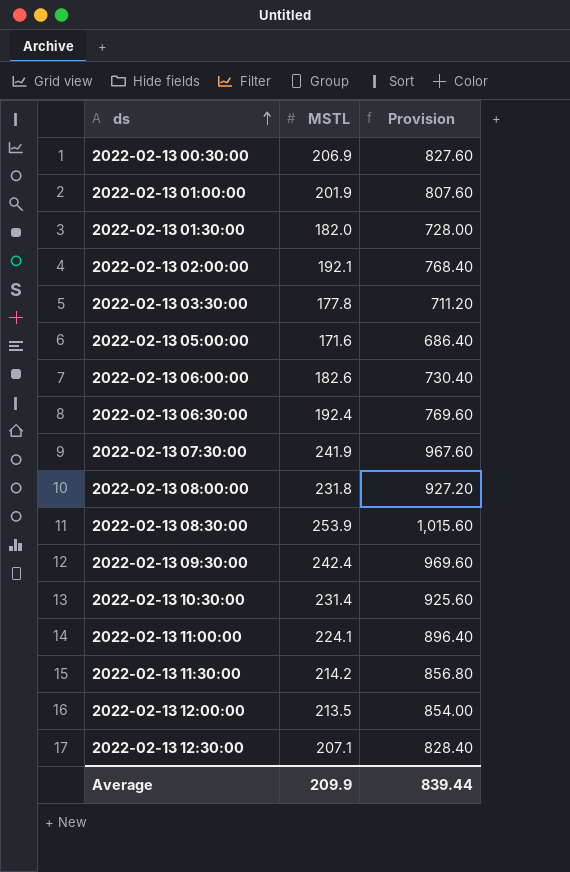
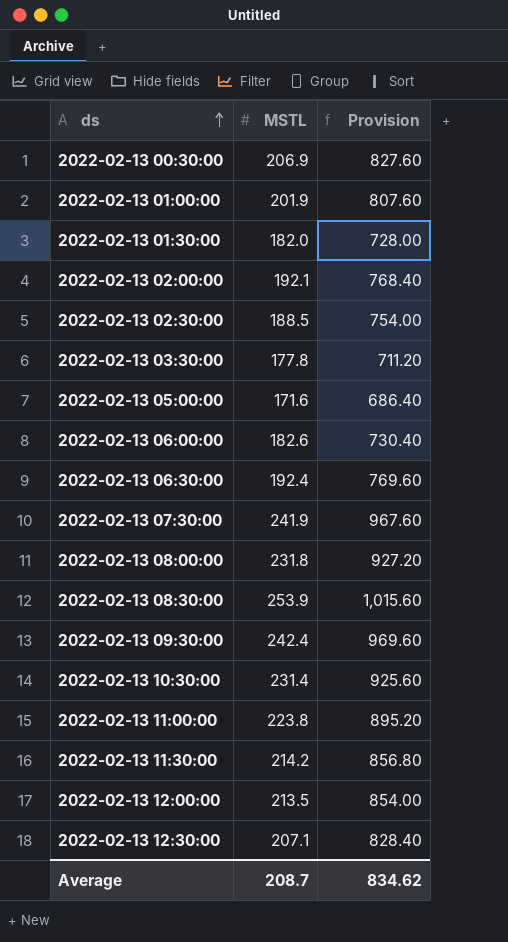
row 2022-02-13 02:30:00: none -> 188.5 | 754.00
2022-02-13 11:00:00 | MSTL: 224.1 -> 223.8
2022-02-13 11:00:00 | Provision: 896.40 -> 895.20
Average | MSTL: 209.9 -> 208.7
Average | Provision: 839.44 -> 834.62

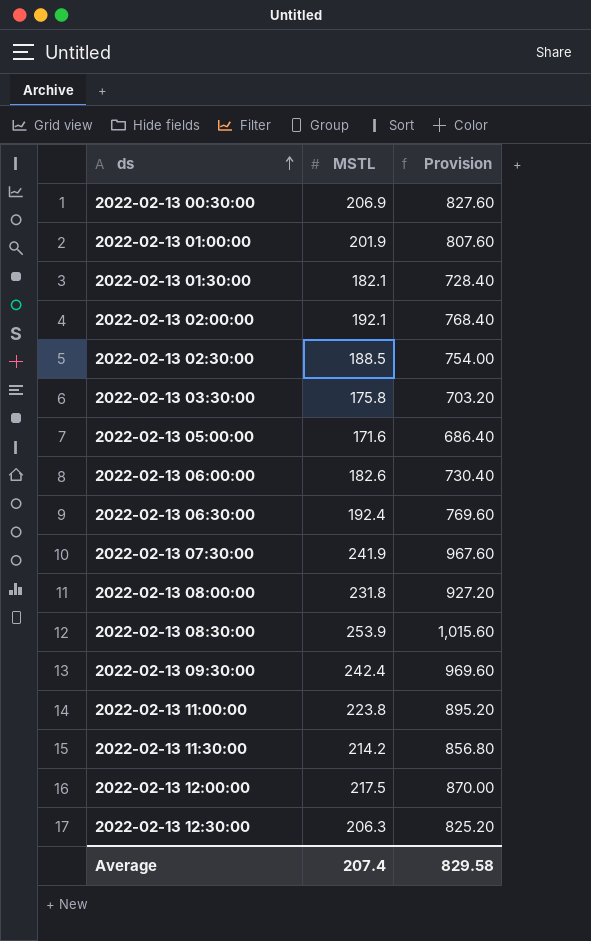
row 2022-02-13 10:30:00: 231.4 | 925.60 -> none
2022-02-13 01:30:00 | MSTL: 182.0 -> 182.1
2022-02-13 01:30:00 | Provision: 728.00 -> 728.40
2022-02-13 03:30:00 | MSTL: 177.8 -> 175.8
2022-02-13 03:30:00 | Provision: 711.20 -> 703.20
2022-02-13 12:00:00 | MSTL: 213.5 -> 217.5
2022-02-13 12:00:00 | Provision: 854.00 -> 870.00
2022-02-13 12:30:00 | MSTL: 207.1 -> 206.3
2022-02-13 12:30:00 | Provision: 828.40 -> 825.20
Average | MSTL: 208.7 -> 207.4
Average | Provision: 834.62 -> 829.58

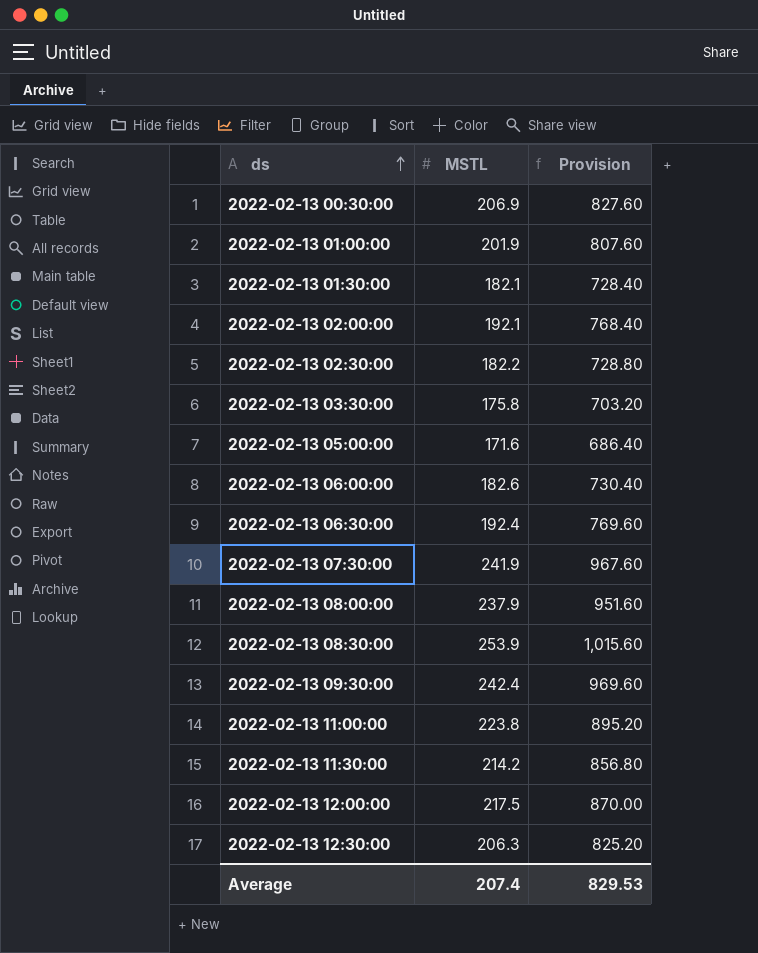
2022-02-13 02:30:00 | MSTL: 188.5 -> 182.2
2022-02-13 02:30:00 | Provision: 754.00 -> 728.80
2022-02-13 08:00:00 | MSTL: 231.8 -> 237.9
2022-02-13 08:00:00 | Provision: 927.20 -> 951.60
Average | Provision: 829.58 -> 829.53

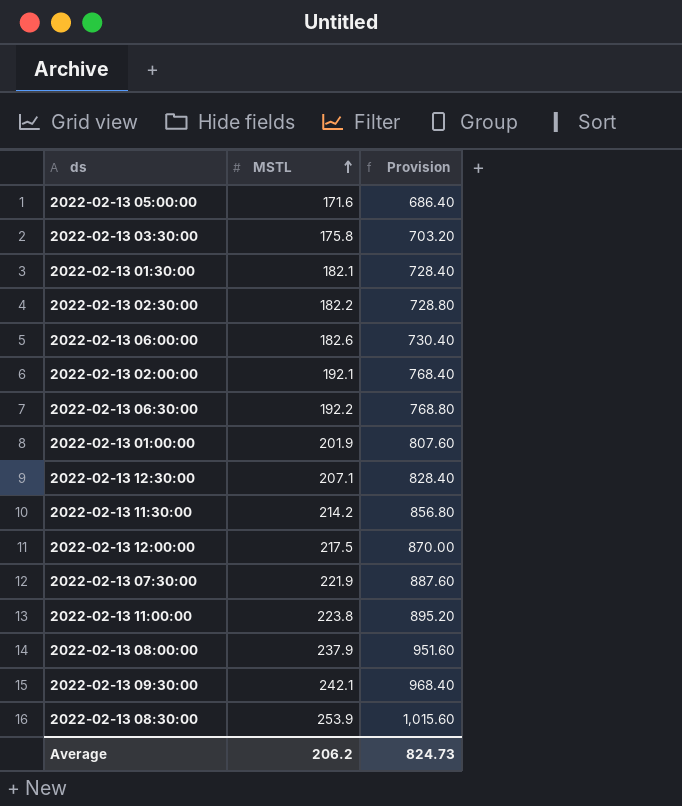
row order: ds ascending -> MSTL ascending
row 2022-02-13 00:30:00: 206.9 | 827.60 -> none
2022-02-13 06:30:00 | MSTL: 192.4 -> 192.2
2022-02-13 06:30:00 | Provision: 769.60 -> 768.80
2022-02-13 12:30:00 | MSTL: 206.3 -> 207.1
2022-02-13 12:30:00 | Provision: 825.20 -> 828.40
2022-02-13 07:30:00 | MSTL: 241.9 -> 221.9
2022-02-13 07:30:00 | Provision: 967.60 -> 887.60
2022-02-13 09:30:00 | MSTL: 242.4 -> 242.1
2022-02-13 09:30:00 | Provision: 969.60 -> 968.40
Average | MSTL: 207.4 -> 206.2
Average | Provision: 829.53 -> 824.73

